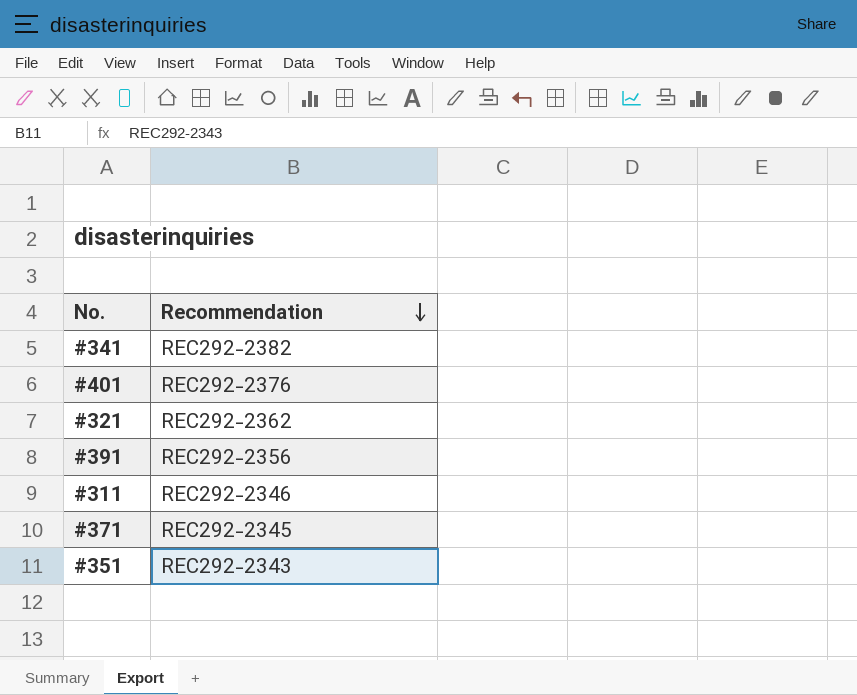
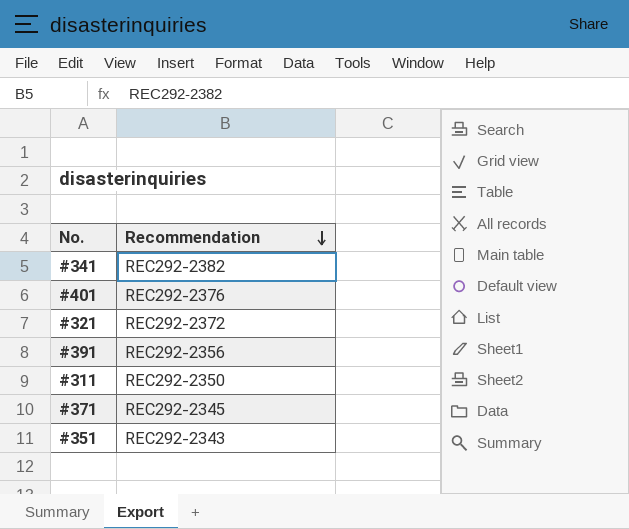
#321 | Recommendation: REC292-2362 -> REC292-2372
#311 | Recommendation: REC292-2346 -> REC292-2350

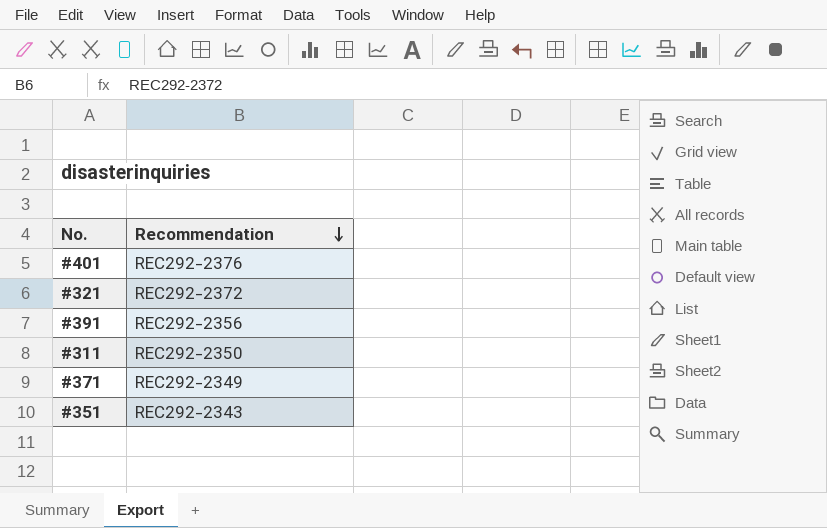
row #341: REC292-2382 -> none
#371 | Recommendation: REC292-2345 -> REC292-2349

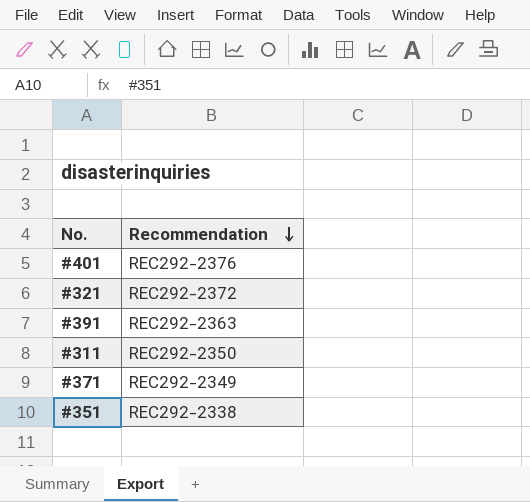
#391 | Recommendation: REC292-2356 -> REC292-2363
#351 | Recommendation: REC292-2343 -> REC292-2338

